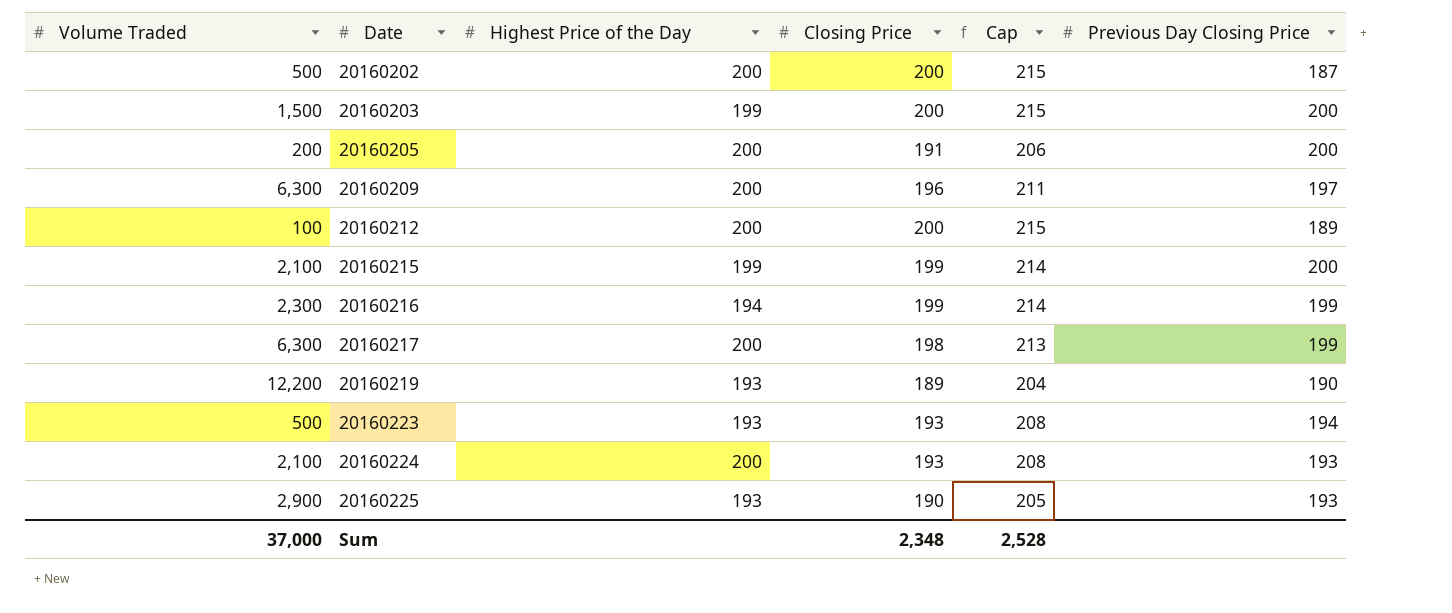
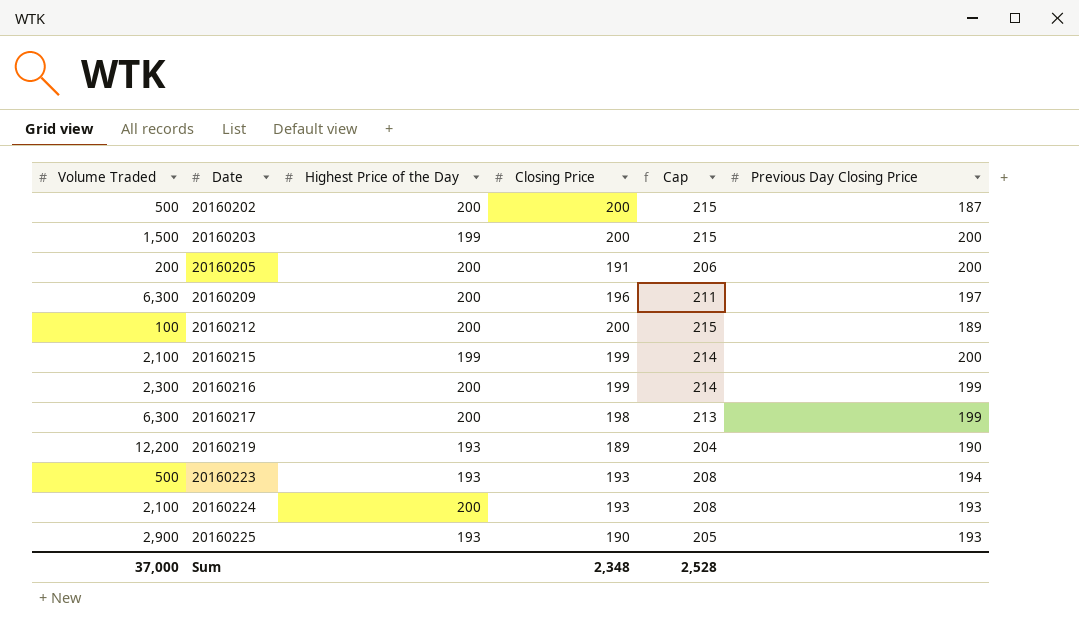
20160216 | Highest Price of the Day: 194 -> 200

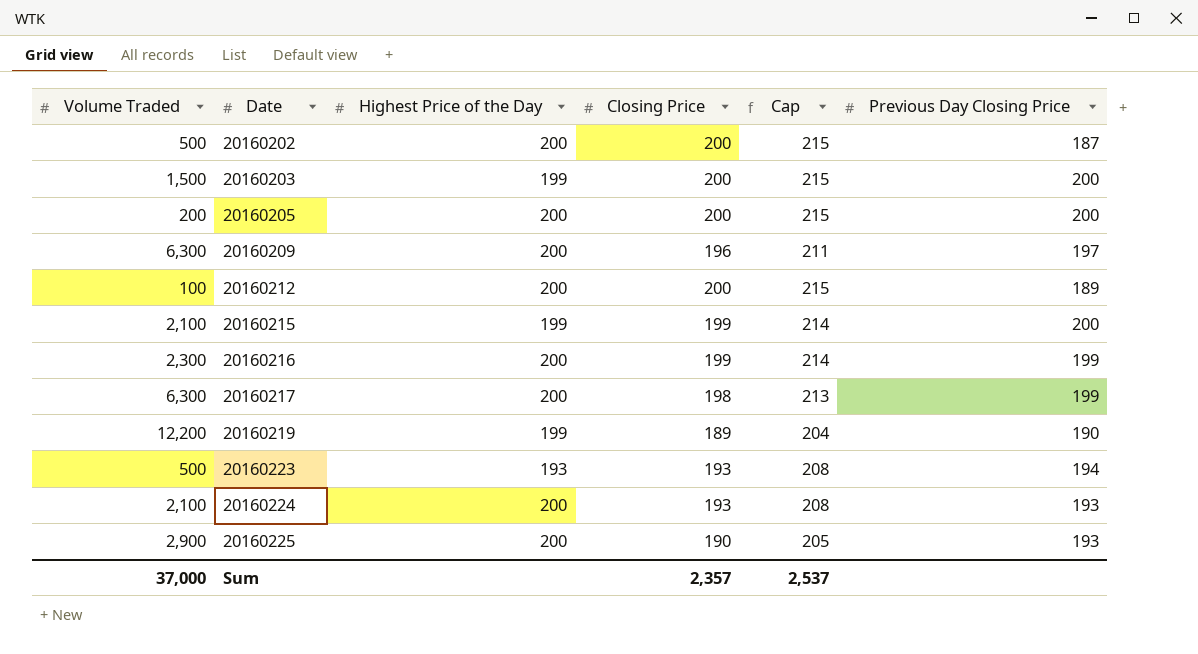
20160205 | Closing Price: 191 -> 200
20160205 | Cap: 206 -> 215
20160219 | Highest Price of the Day: 193 -> 199
20160225 | Highest Price of the Day: 193 -> 200
Sum | Closing Price: 2,348 -> 2,357
Sum | Cap: 2,528 -> 2,537

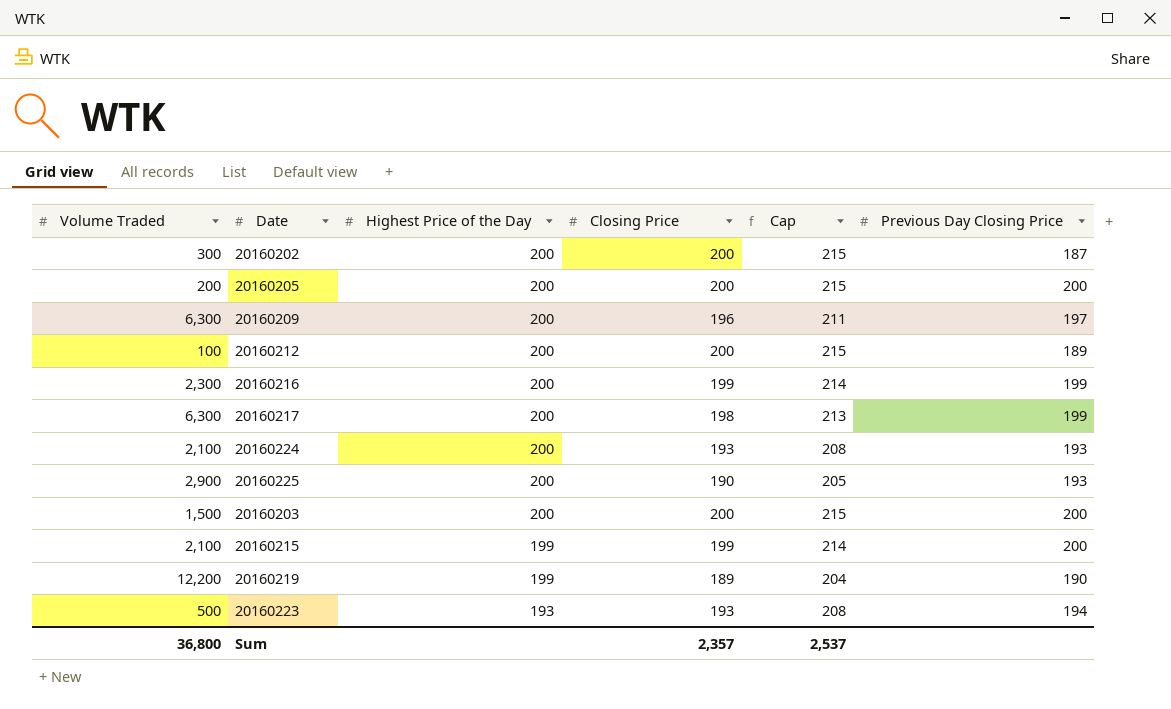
row order: Date ascending -> Highest Price of the Day descending
20160202 | Volume Traded: 500 -> 300
20160203 | Highest Price of the Day: 199 -> 200
Sum | Volume Traded: 37,000 -> 36,800

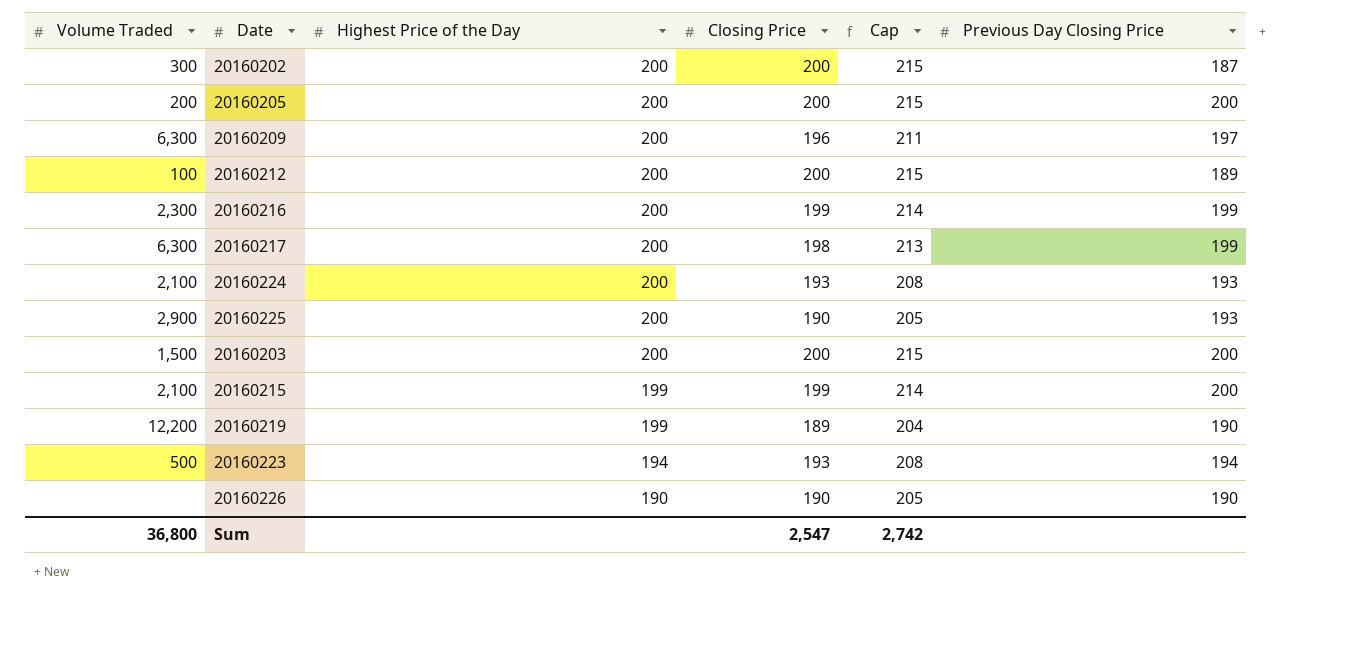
20160223 | Highest Price of the Day: 193 -> 194
row 20160226: none -> none | 190 | 190 | 205 | 190
Sum | Closing Price: 2,357 -> 2,547
Sum | Cap: 2,537 -> 2,742

